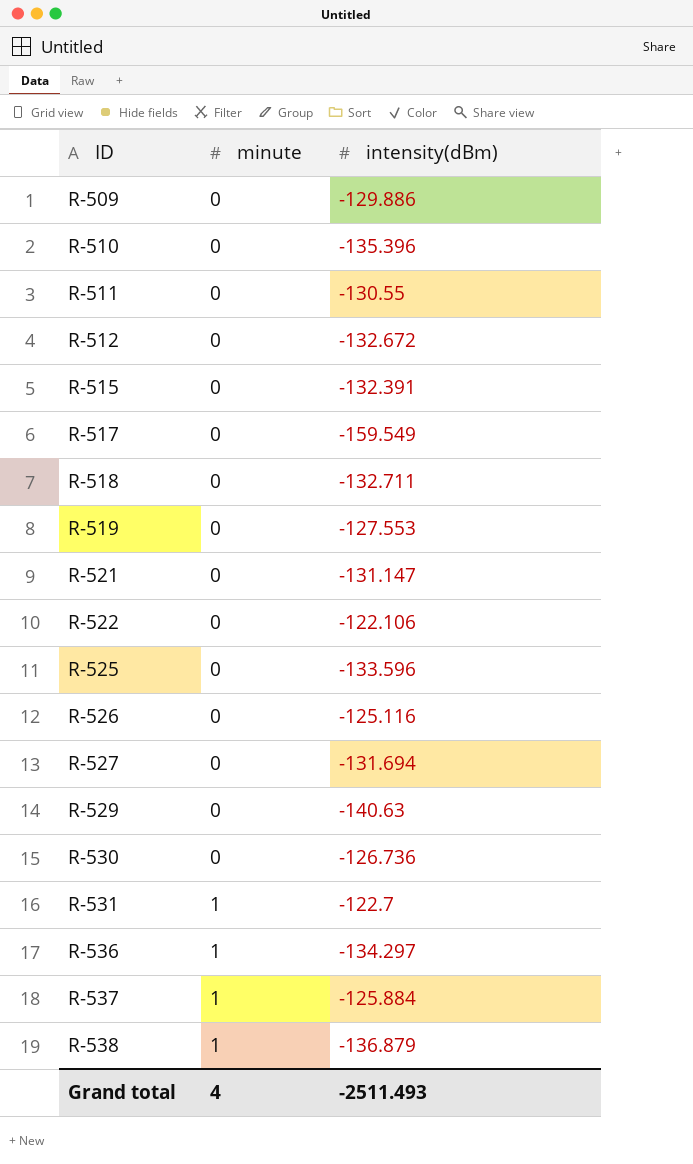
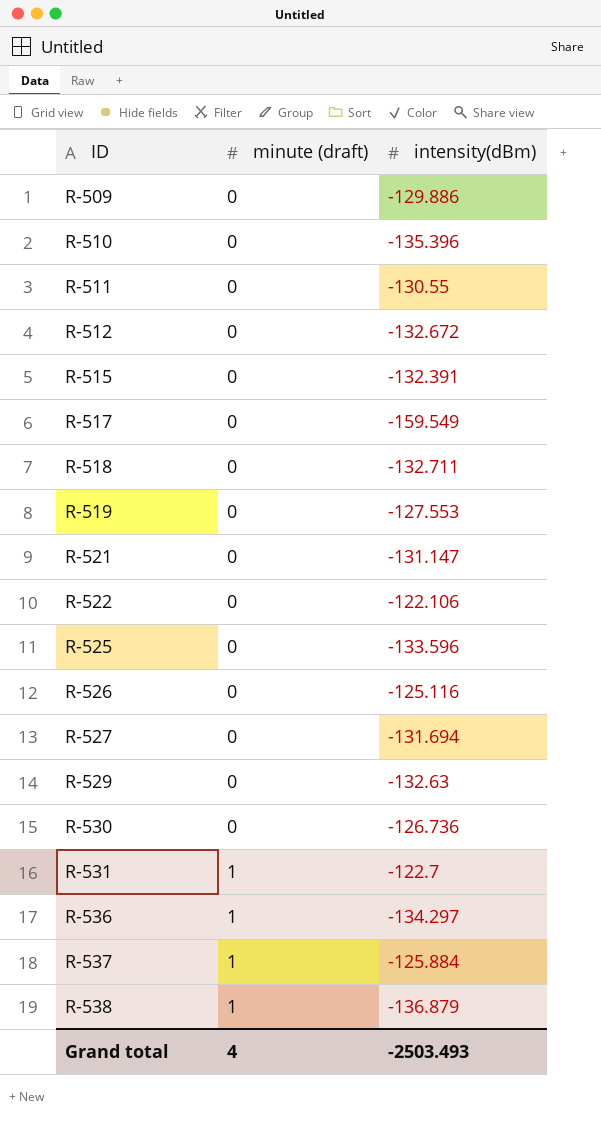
column name: minute -> minute (draft)
R-529 | intensity(dBm): -140.63 -> -132.63
Grand total | intensity(dBm): -2511.493 -> -2503.493

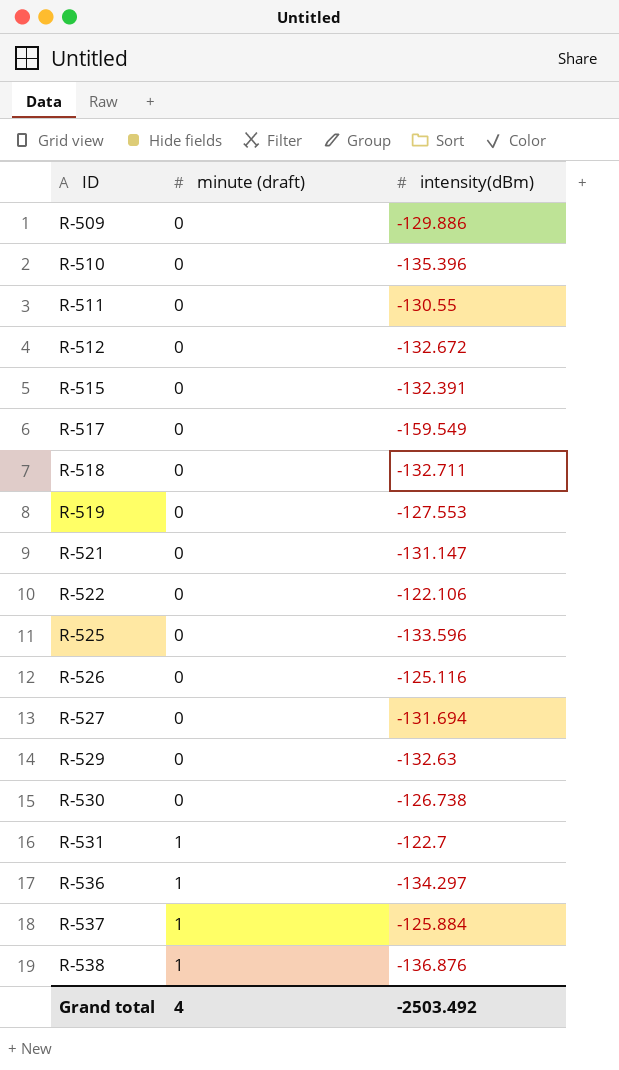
R-530 | intensity(dBm): -126.736 -> -126.738
R-538 | intensity(dBm): -136.879 -> -136.876
Grand total | intensity(dBm): -2503.493 -> -2503.492

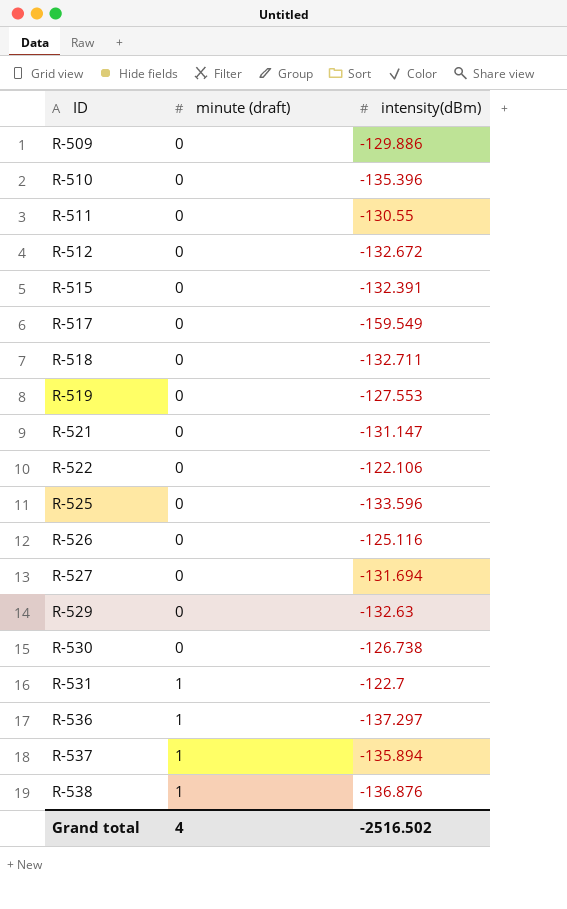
R-536 | intensity(dBm): -134.297 -> -137.297
R-537 | intensity(dBm): -125.884 -> -135.894
Grand total | intensity(dBm): -2503.492 -> -2516.502

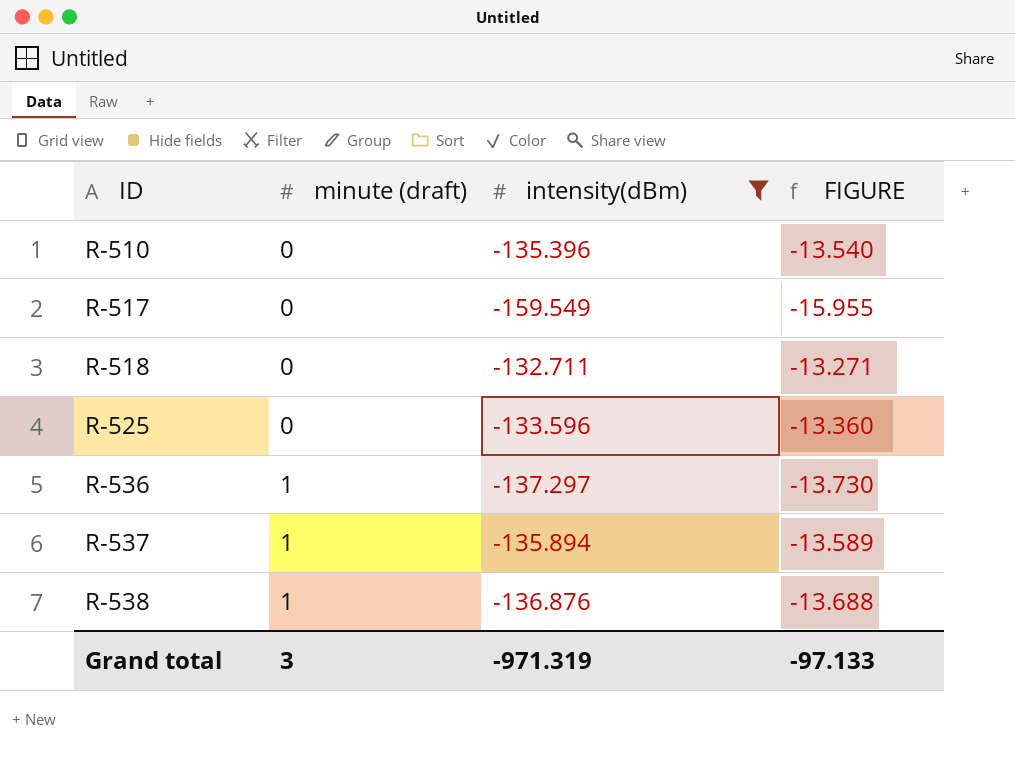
filter: none -> intensity(dBm) <= -132.711
column FIGURE | formula: none -> [intensity(dBm)] * 0.1
Grand total | minute (draft): 4 -> 3
Grand total | intensity(dBm): -2516.502 -> -971.319

